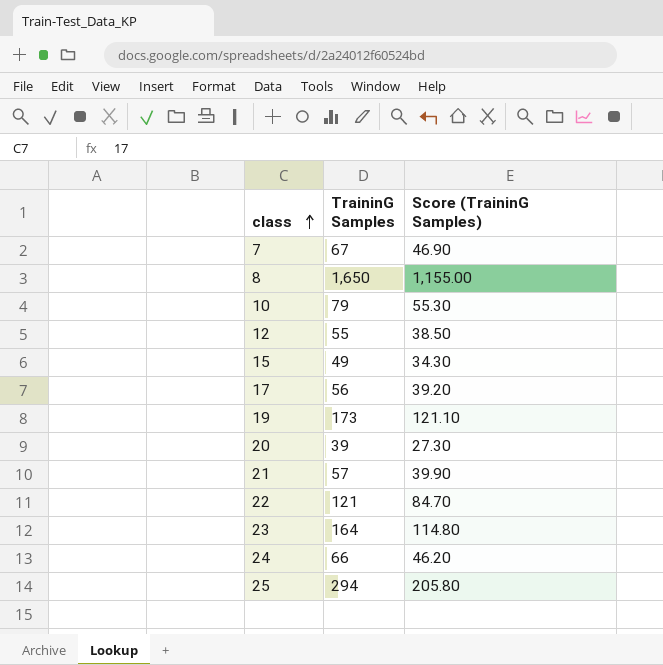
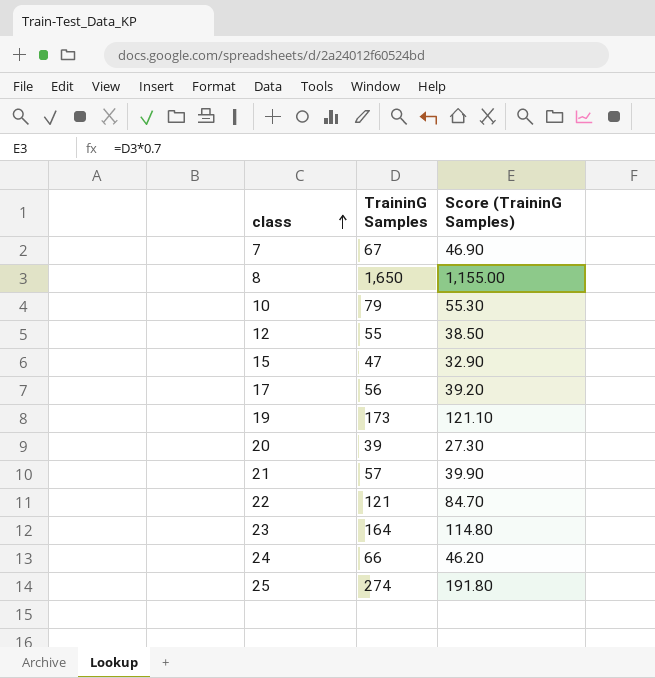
15 | TraininG Samples: 49 -> 47
15 | Score (TraininG Samples): 34.30 -> 32.90
25 | TraininG Samples: 294 -> 274
25 | Score (TraininG Samples): 205.80 -> 191.80

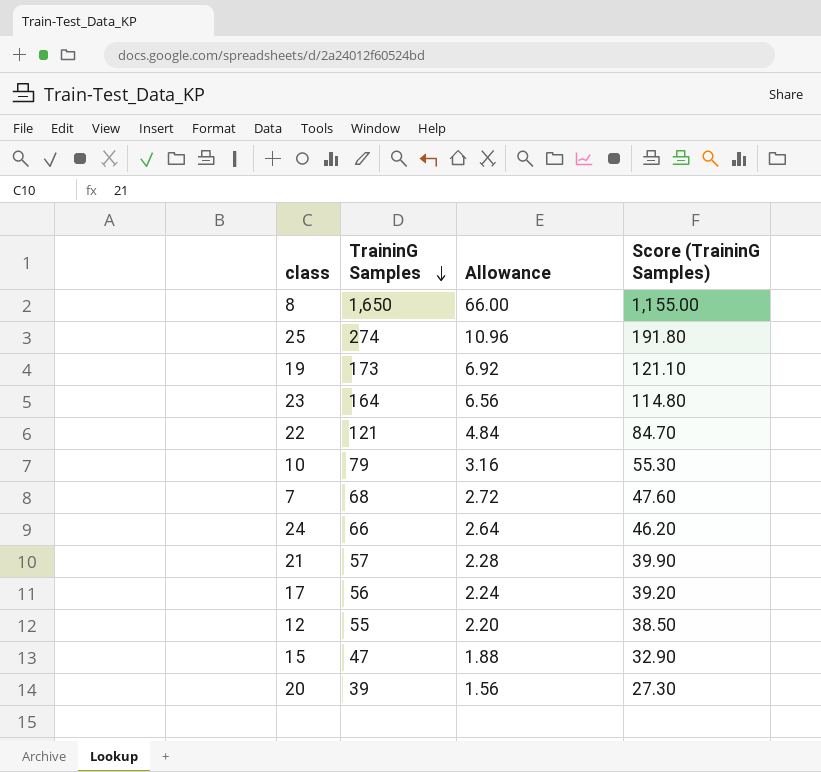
row order: class ascending -> TraininG Samples descending
column Allowance | formula: none -> [TraininG Samples] * 0.04
7 | TraininG Samples: 67 -> 68
7 | Score (TraininG Samples): 46.90 -> 47.60

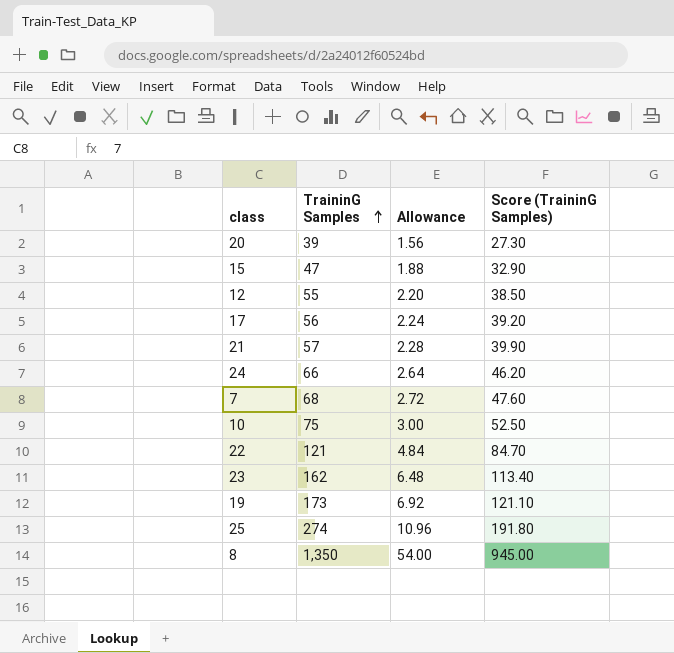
row order: TraininG Samples descending -> TraininG Samples ascending
10 | TraininG Samples: 79 -> 75
10 | Allowance: 3.16 -> 3.00
10 | Score (TraininG Samples): 55.30 -> 52.50
23 | TraininG Samples: 164 -> 162
23 | Allowance: 6.56 -> 6.48
23 | Score (TraininG Samples): 114.80 -> 113.40
8 | TraininG Samples: 1,650 -> 1,350
8 | Allowance: 66.00 -> 54.00
8 | Score (TraininG Samples): 1,155.00 -> 945.00

